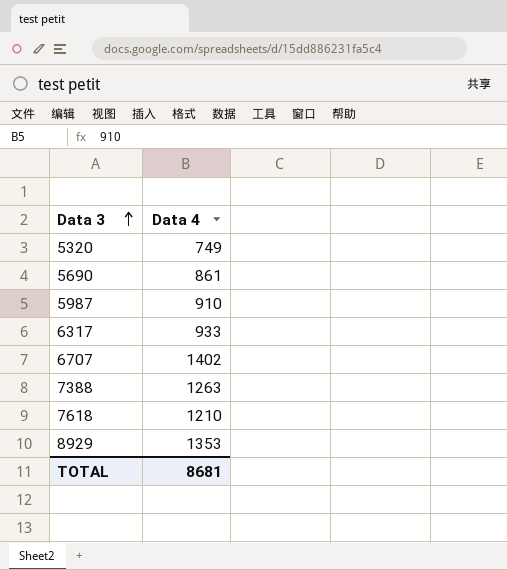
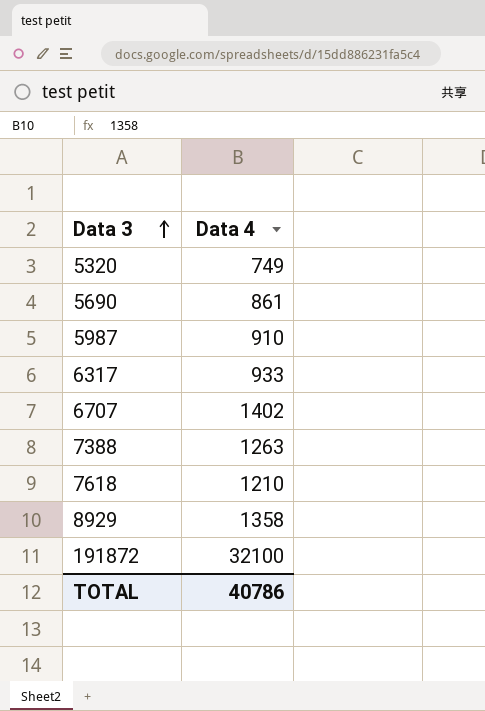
8929 | Data 4: 1353 -> 1358
row 191872: none -> 32100
TOTAL | Data 4: 8681 -> 40786

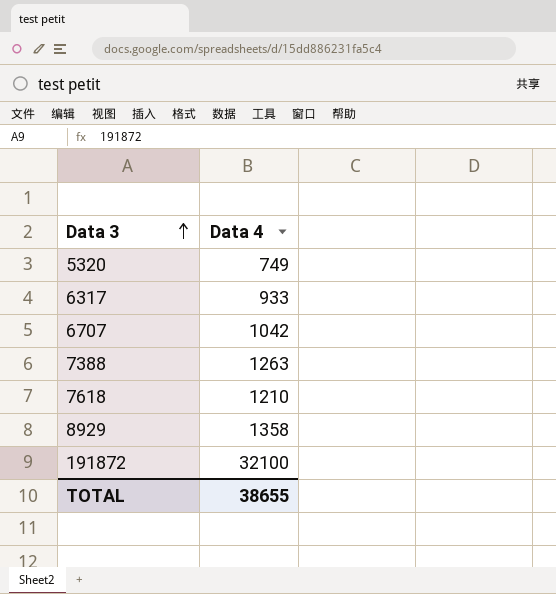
row 5690: 861 -> none
row 5987: 910 -> none
6707 | Data 4: 1402 -> 1042
TOTAL | Data 4: 40786 -> 38655

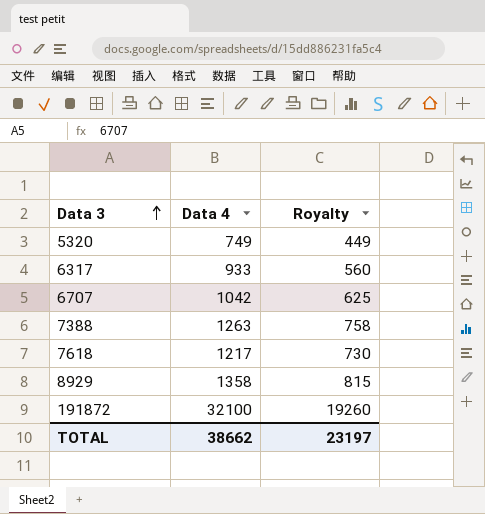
column Royalty | formula: none -> [Data 4] * 0.6
7618 | Data 4: 1210 -> 1217
TOTAL | Data 4: 38655 -> 38662

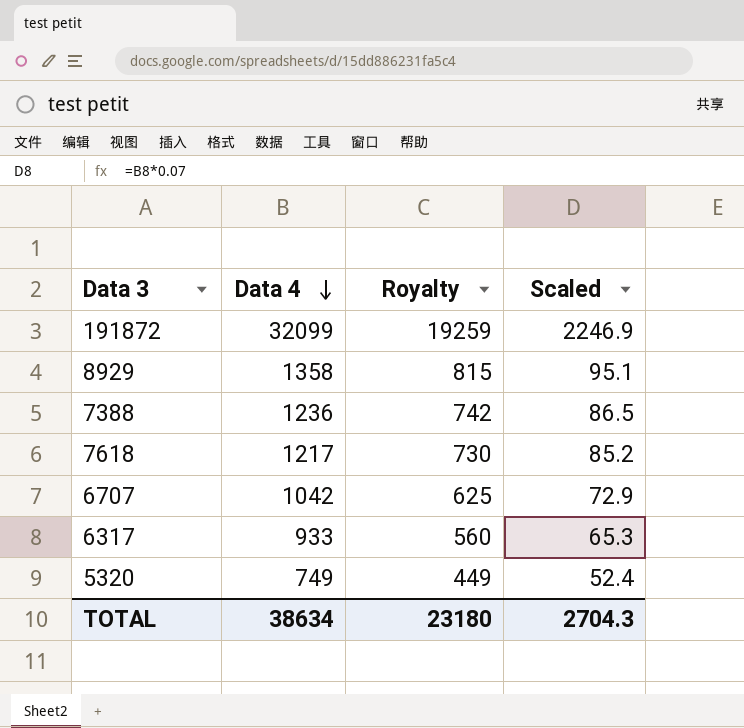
row order: Data 3 ascending -> Data 4 descending
column Scaled | formula: none -> [Data 4] * 0.07
191872 | Data 4: 32100 -> 32099
191872 | Royalty: 19260 -> 19259
7388 | Data 4: 1263 -> 1236
7388 | Royalty: 758 -> 742
TOTAL | Data 4: 38662 -> 38634
TOTAL | Royalty: 23197 -> 23180

